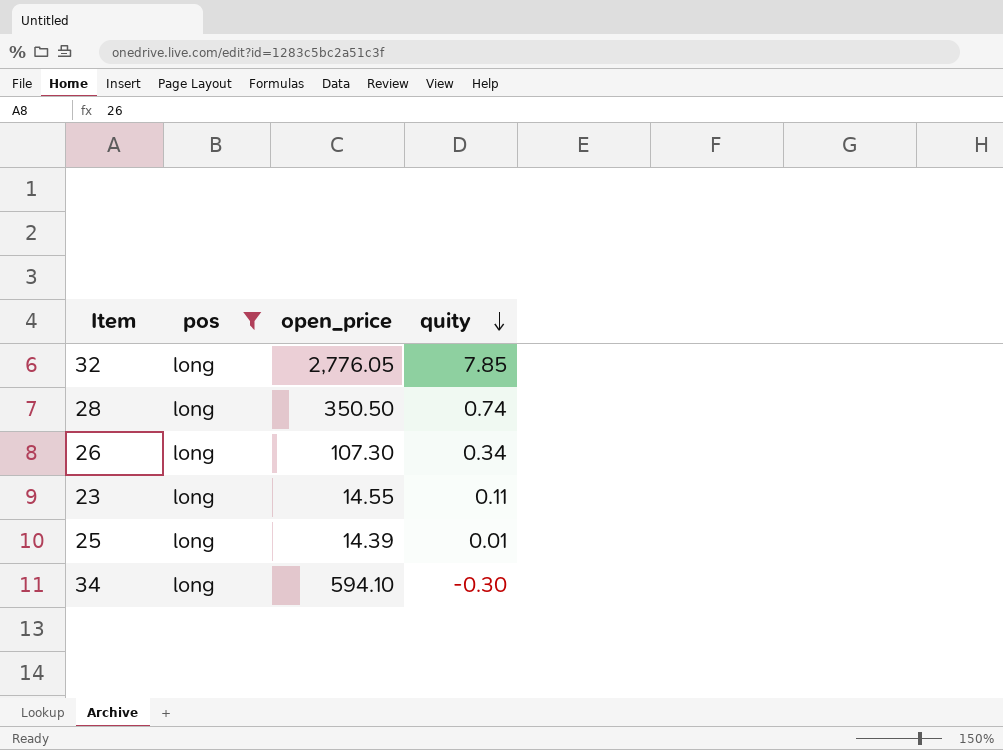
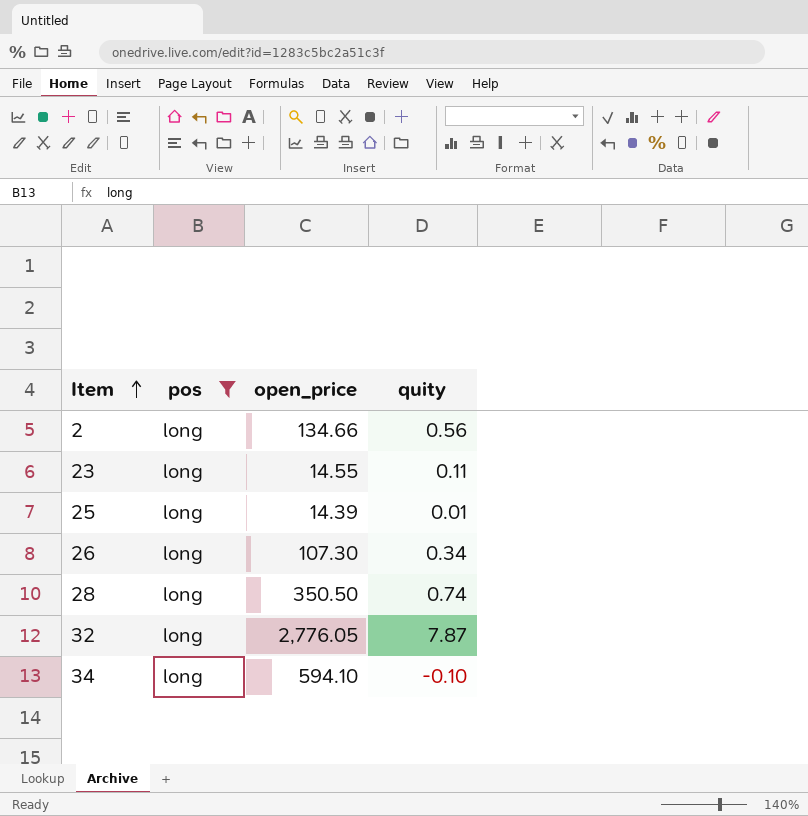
row order: quity descending -> Item ascending
row 2: none -> long | 134.66 | 0.56
32 | quity: 7.85 -> 7.87
34 | quity: -0.30 -> -0.10

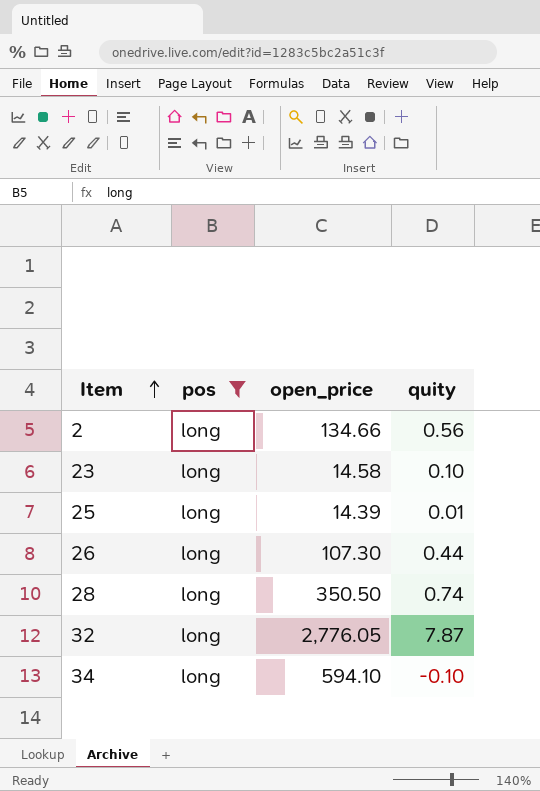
23 | open_price: 14.55 -> 14.58
23 | quity: 0.11 -> 0.10
26 | quity: 0.34 -> 0.44

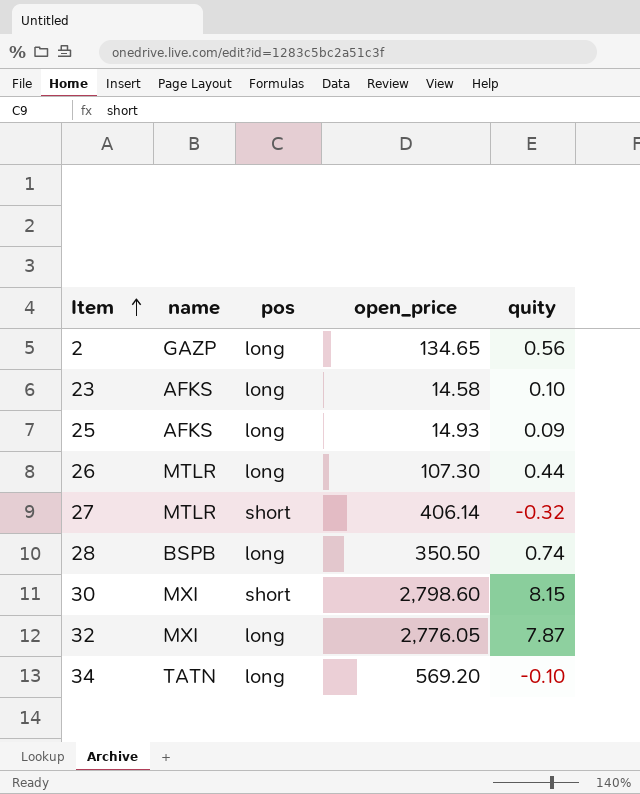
filter: pos = long -> none
column name | position: none -> 2
2 | open_price: 134.66 -> 134.65
25 | open_price: 14.39 -> 14.93
25 | quity: 0.01 -> 0.09
34 | open_price: 594.10 -> 569.20

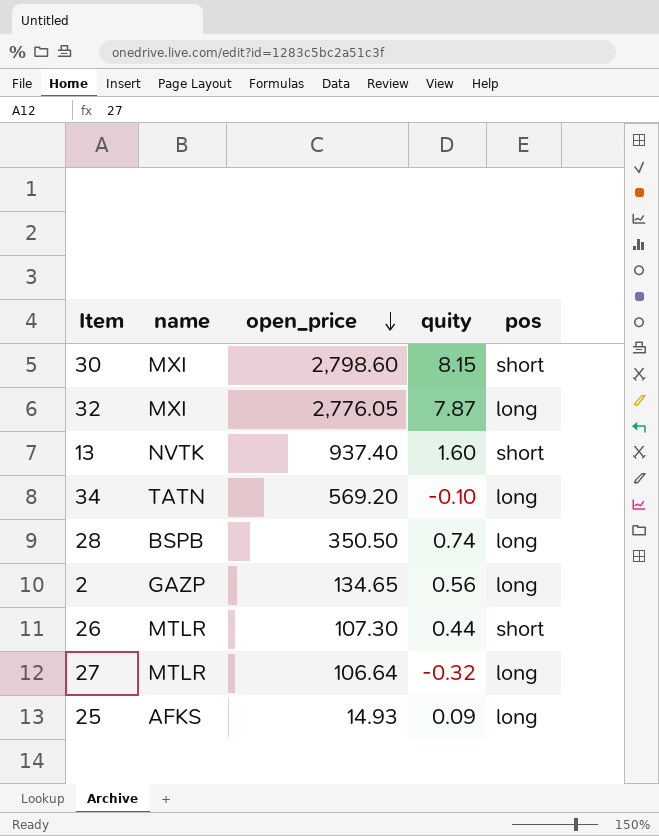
row order: Item ascending -> open_price descending
column pos | position: 3 -> 5
row 23: AFKS | long | 14.58 | 0.10 -> none
row 13: none -> NVTK | 937.40 | 1.60 | short
26 | pos: long -> short
27 | open_price: 406.14 -> 106.64
27 | pos: short -> long

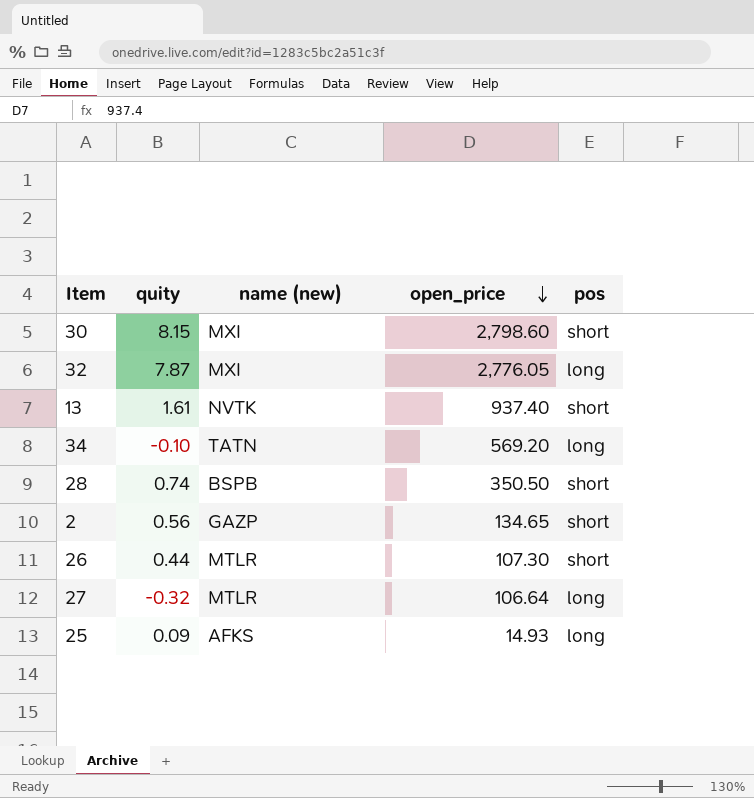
column quity | position: 4 -> 2
column name: name -> name (new)
13 | quity: 1.60 -> 1.61
28 | pos: long -> short
2 | pos: long -> short

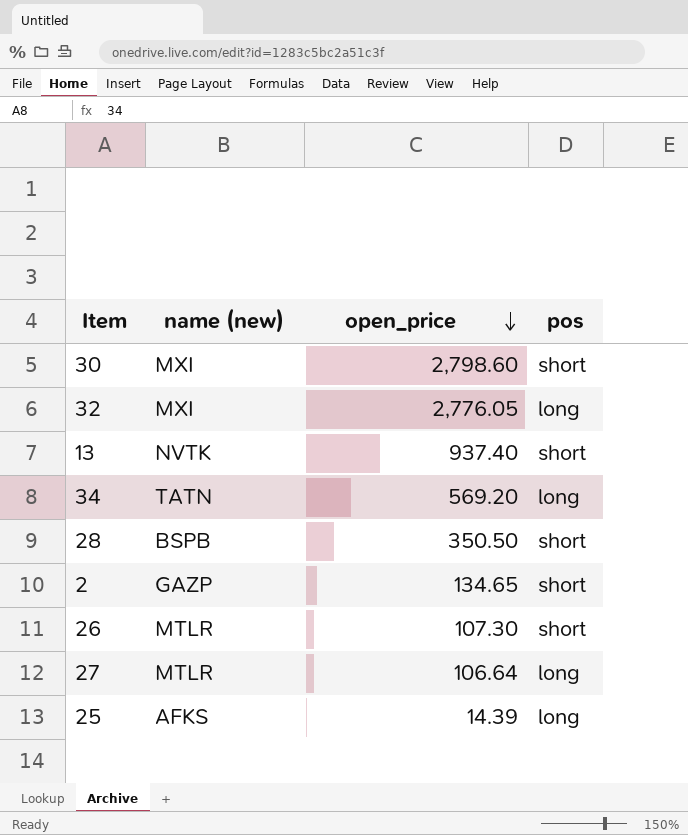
column quity | position: 2 -> none
25 | open_price: 14.93 -> 14.39

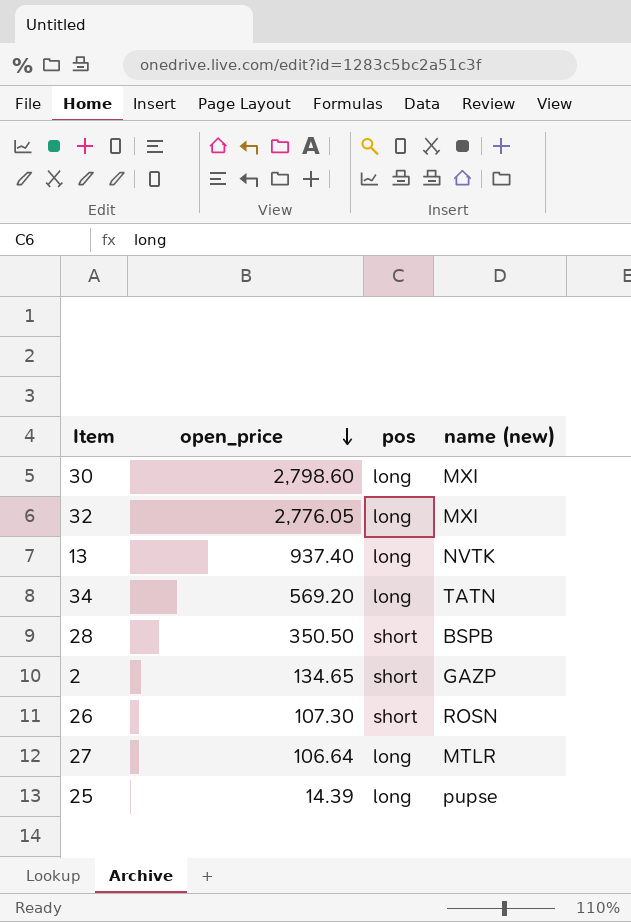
column name (new) | position: 2 -> 4
30 | pos: short -> long
13 | pos: short -> long
26 | name (new): MTLR -> ROSN
25 | name (new): AFKS -> pupse

